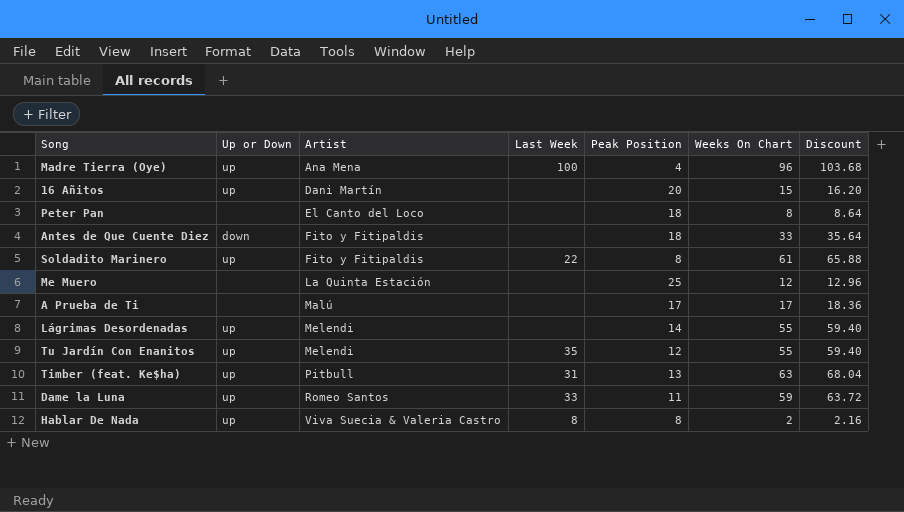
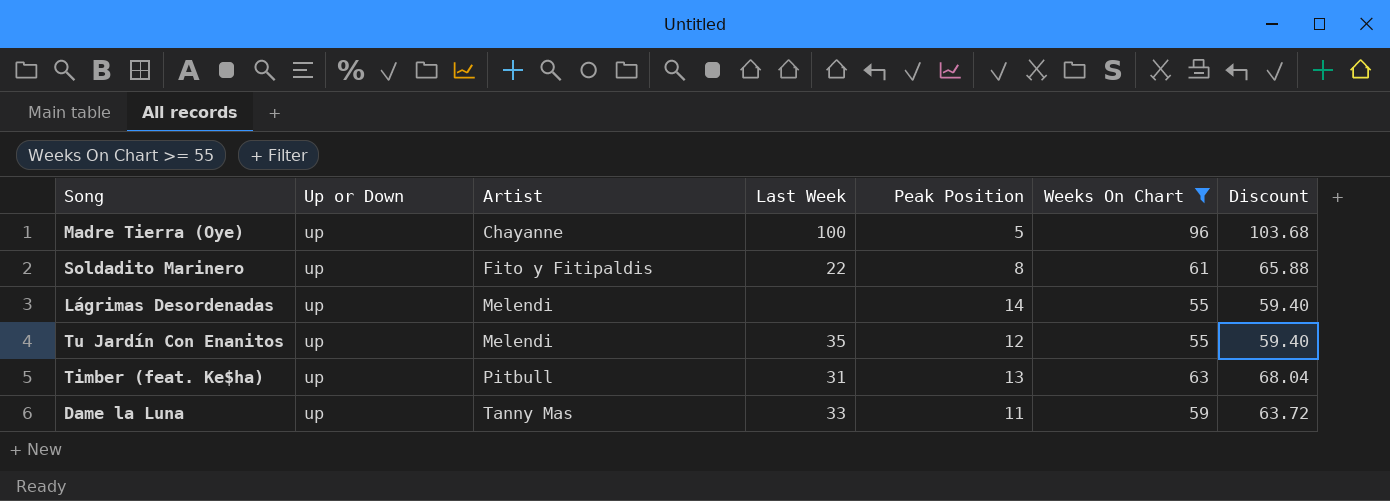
filter: none -> Weeks On Chart >= 55
Madre Tierra (Oye) | Artist: Ana Mena -> Chayanne
Madre Tierra (Oye) | Peak Position: 4 -> 5
Dame la Luna | Artist: Romeo Santos -> Tanny Mas

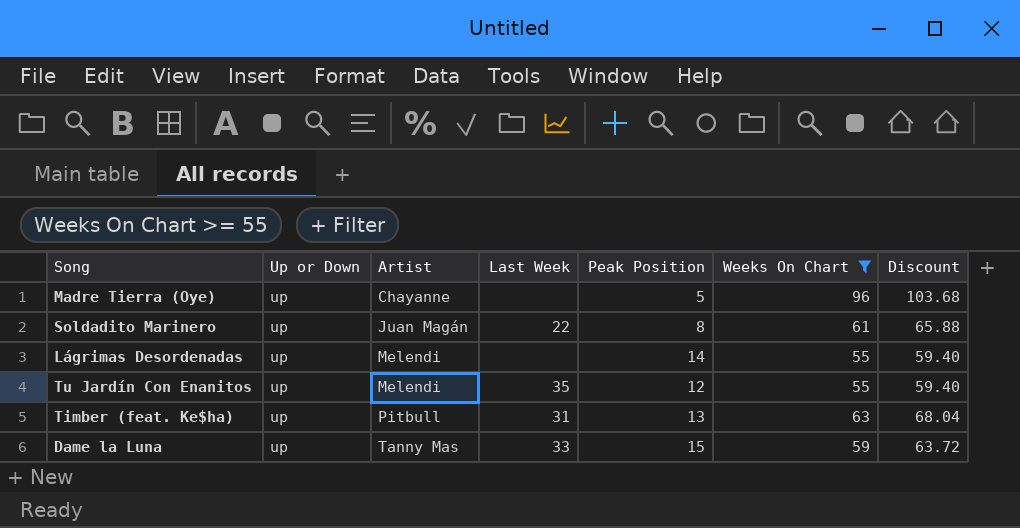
Madre Tierra (Oye) | Last Week: 100 -> none
Soldadito Marinero | Artist: Fito y Fitipaldis -> Juan Magán
Dame la Luna | Peak Position: 11 -> 15

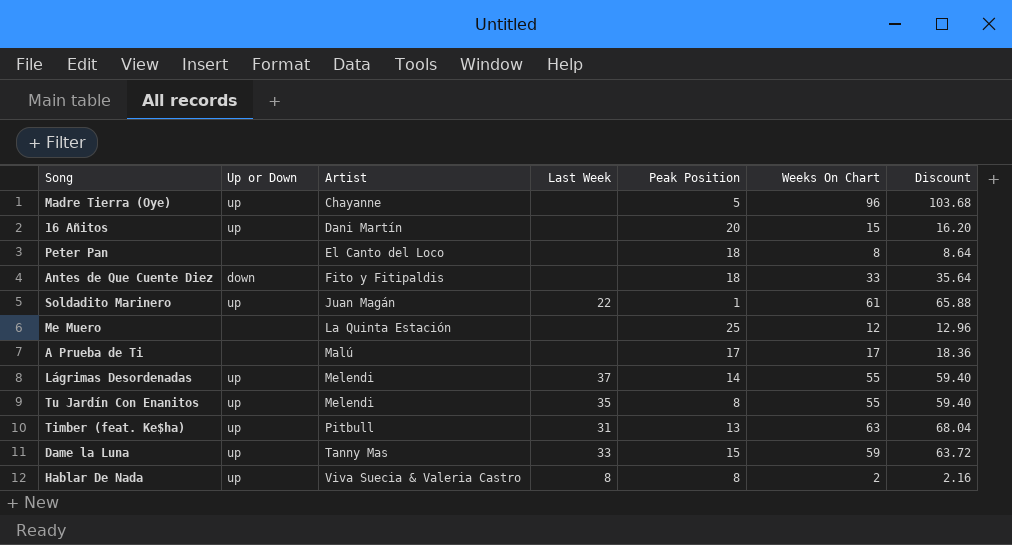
filter: Weeks On Chart >= 55 -> none
Soldadito Marinero | Peak Position: 8 -> 1
Lágrimas Desordenadas | Last Week: none -> 37
Tu Jardín Con Enanitos | Peak Position: 12 -> 8

